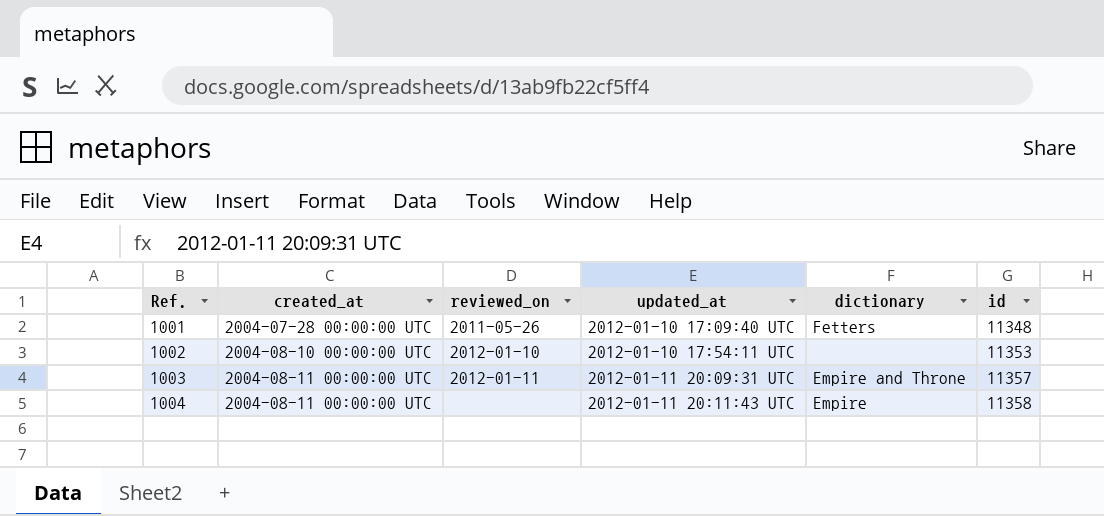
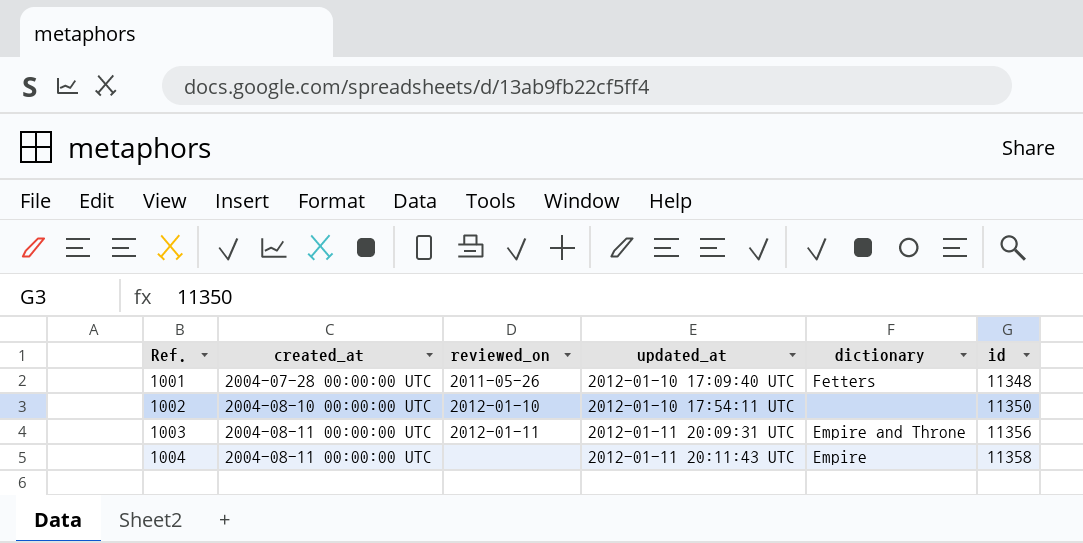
1002 | id: 11353 -> 11350
1003 | id: 11357 -> 11356

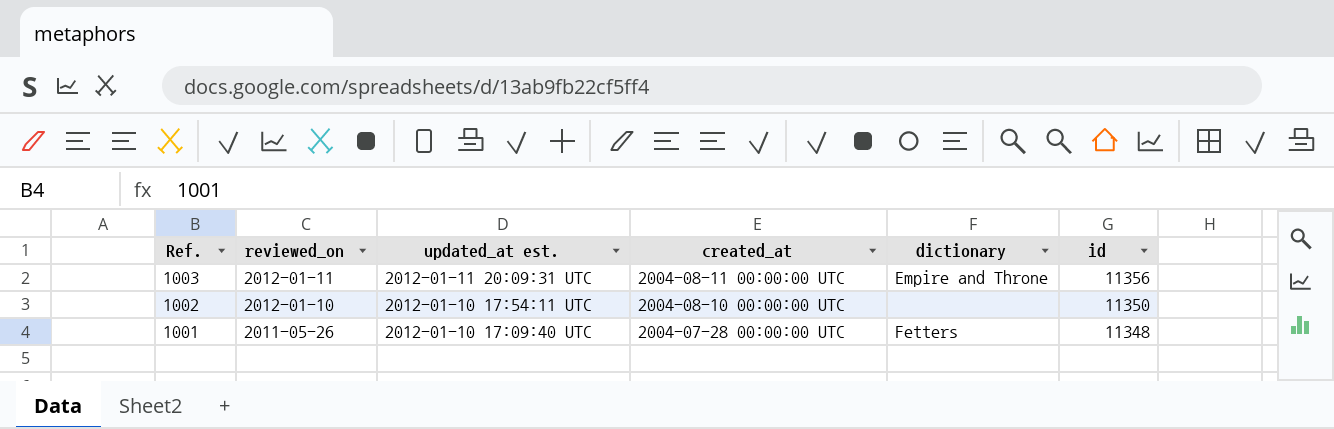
row order: Ref. ascending -> Ref. descending
column name: updated_at -> updated_at est.
column created_at | position: 2 -> 4
row 1004: 2004-08-11 00:00:00 UTC | none | 2012-01-11 20:11:43 UTC | Empire | 11358 -> none

